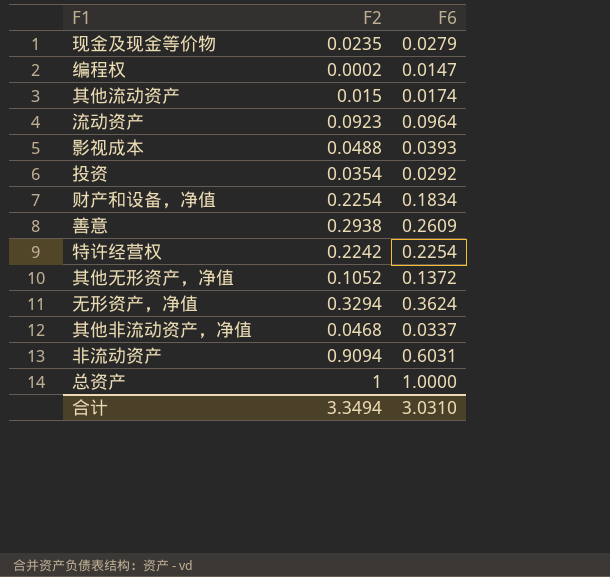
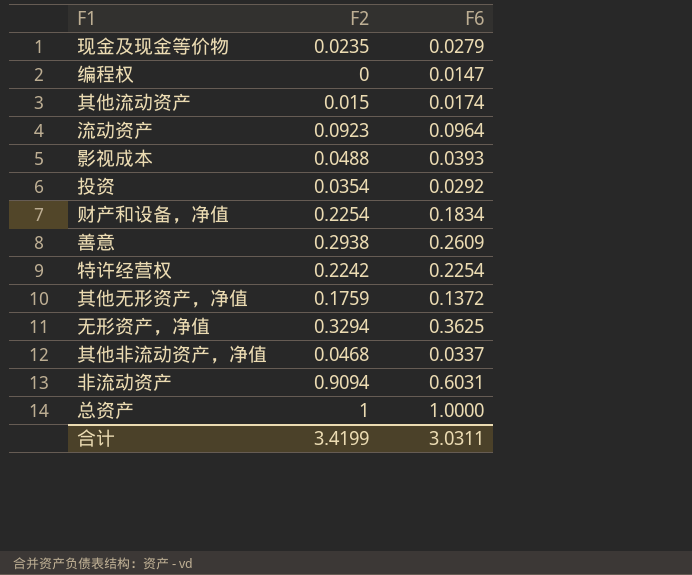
编程权 | F2: 0.0002 -> 0
其他无形资产，净值 | F2: 0.1052 -> 0.1759
无形资产，净值 | F6: 0.3624 -> 0.3625
合计 | F2: 3.3494 -> 3.4199
合计 | F6: 3.0310 -> 3.0311

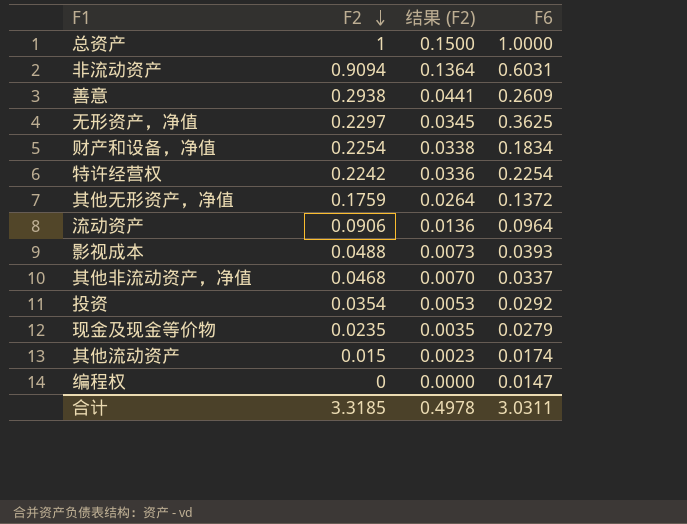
row order: none -> F2 descending
column 结果 (F2) | formula: none -> [F2] * 0.15
无形资产，净值 | F2: 0.3294 -> 0.2297
流动资产 | F2: 0.0923 -> 0.0906
合计 | F2: 3.4199 -> 3.3185

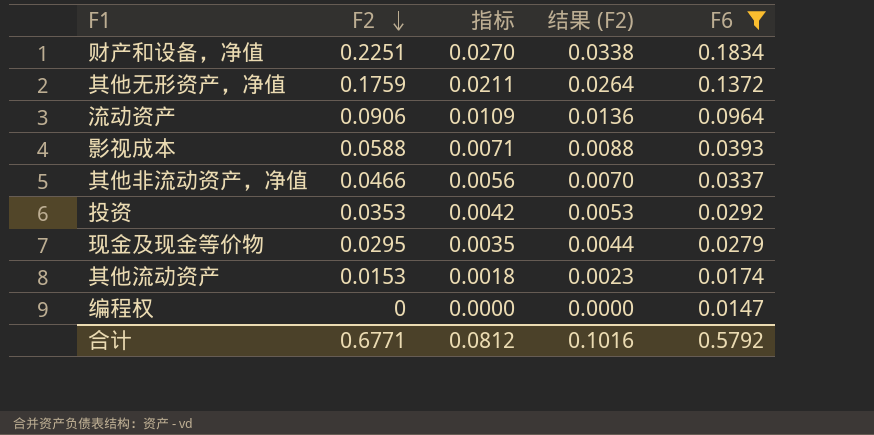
filter: none -> F6 <= 0.1834
column 指标 | formula: none -> [F2] * 0.12
财产和设备，净值 | F2: 0.2254 -> 0.2251
影视成本 | F2: 0.0488 -> 0.0588
影视成本 | 结果 (F2): 0.0073 -> 0.0088
其他非流动资产，净值 | F2: 0.0468 -> 0.0466
投资 | F2: 0.0354 -> 0.0353
现金及现金等价物 | F2: 0.0235 -> 0.0295
现金及现金等价物 | 结果 (F2): 0.0035 -> 0.0044
其他流动资产 | F2: 0.015 -> 0.0153
合计 | F2: 3.3185 -> 0.6771
合计 | 结果 (F2): 0.4978 -> 0.1016
合计 | F6: 3.0311 -> 0.5792

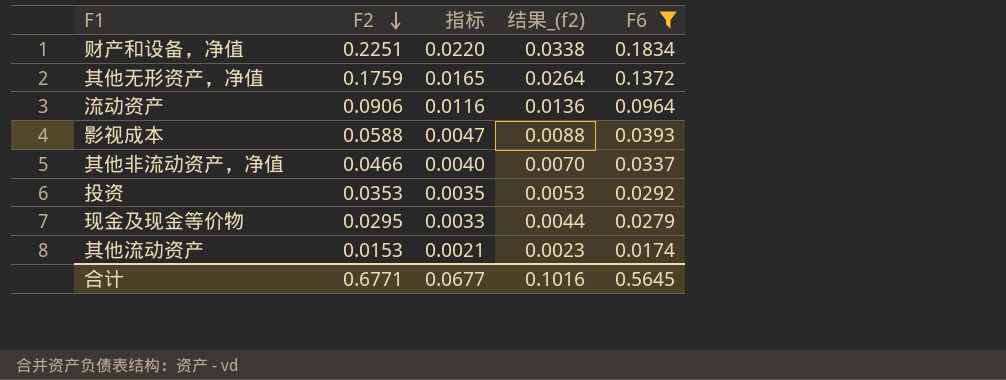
column 指标 | formula: [F2] * 0.12 -> [F6] * 0.12
column name: 结果 (F2) -> 结果_(f2)
row 编程权: 0 | 0.0000 | 0.0000 | 0.0147 -> none
合计 | 指标: 0.0812 -> 0.0677
合计 | F6: 0.5792 -> 0.5645

